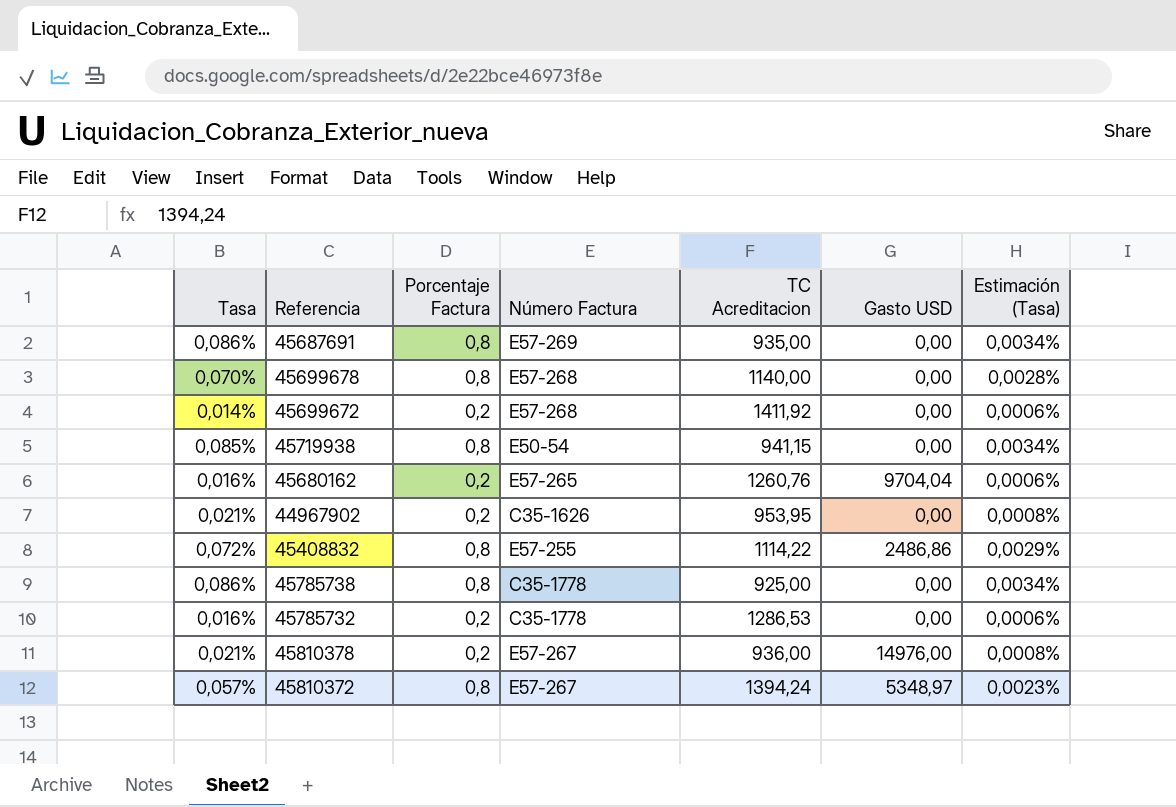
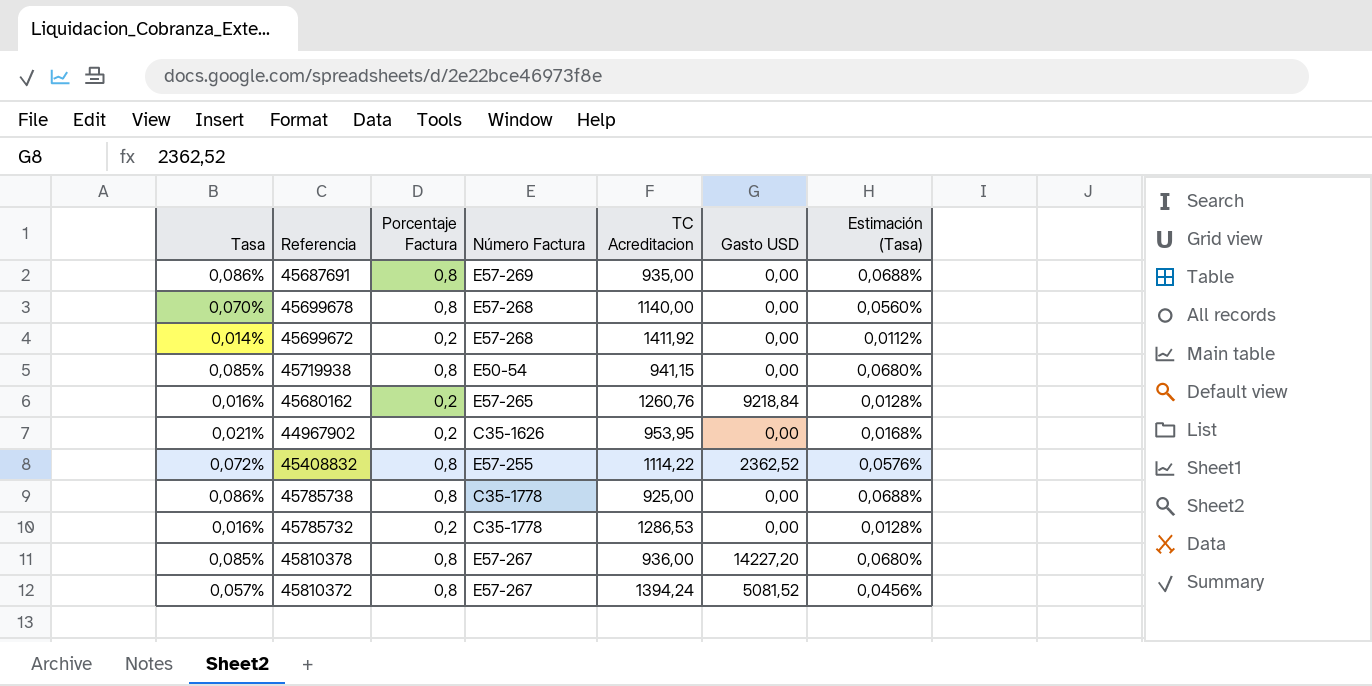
column Estimación (Tasa) | formula: [Tasa] * 0,04 -> [Tasa] * 0,8
45680162 | Gasto USD: 9704,04 -> 9218,84
45408832 | Gasto USD: 2486,86 -> 2362,52
45810378 | Tasa: 0,021% -> 0,085%
45810378 | Porcentaje Factura: 0,2 -> 0,8
45810378 | Gasto USD: 14976,00 -> 14227,20
45810372 | Gasto USD: 5348,97 -> 5081,52

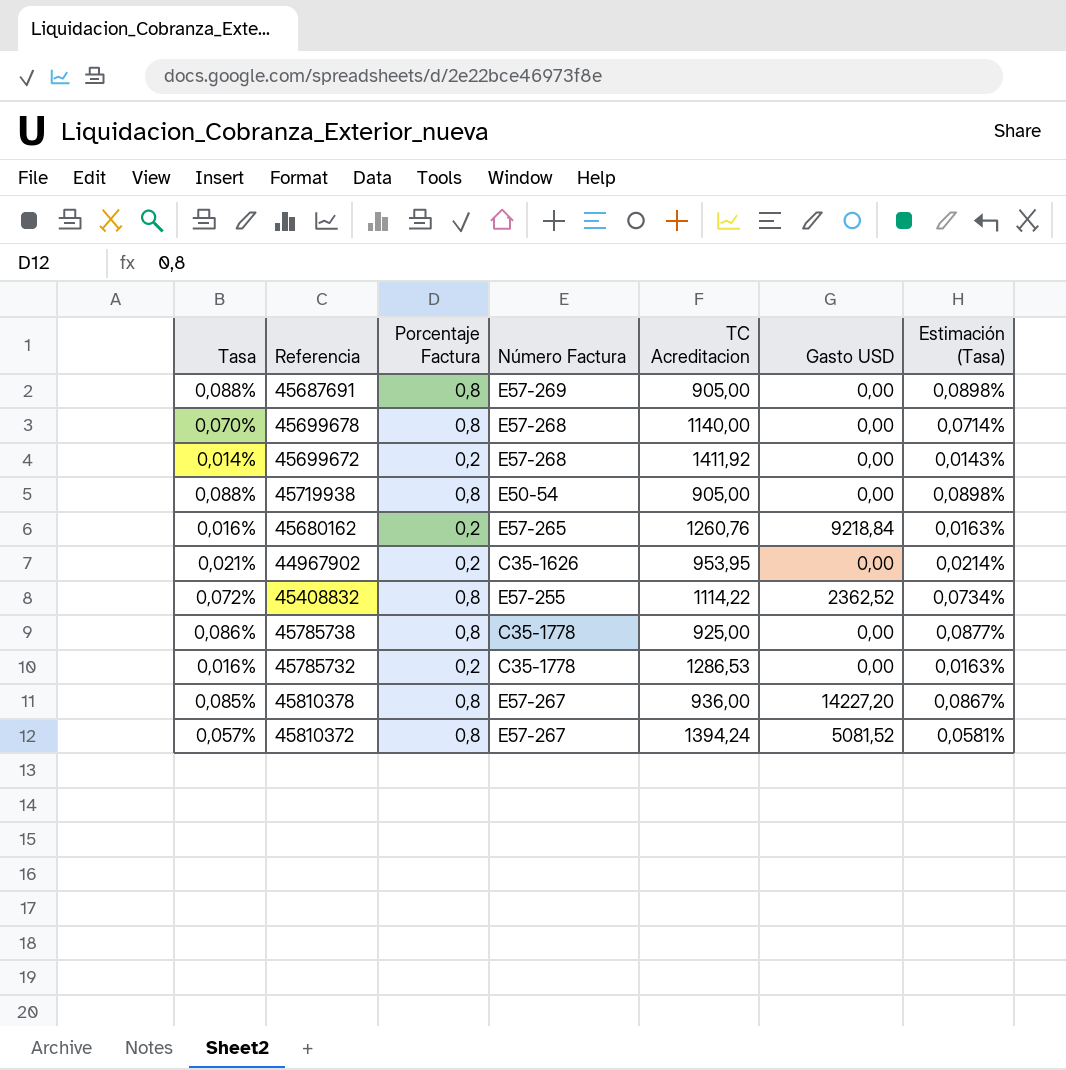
column Estimación (Tasa) | formula: [Tasa] * 0,8 -> [Tasa] * 1,02
45687691 | Tasa: 0,086% -> 0,088%
45687691 | TC Acreditacion: 935,00 -> 905,00
45719938 | Tasa: 0,085% -> 0,088%
45719938 | TC Acreditacion: 941,15 -> 905,00

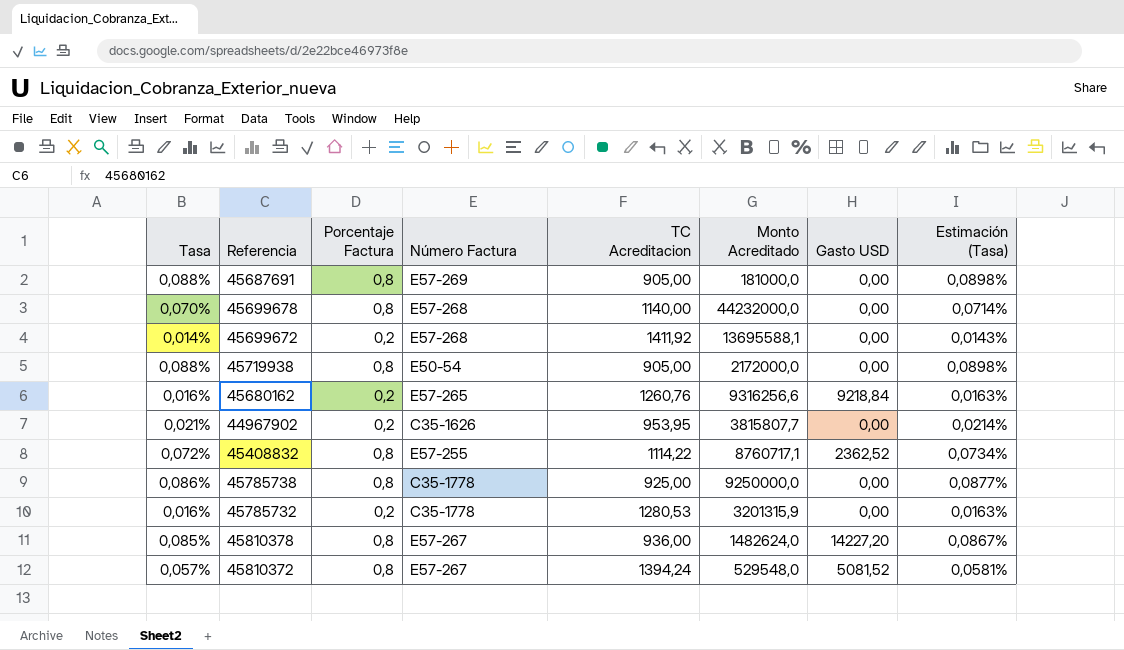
column Monto Acreditado | position: none -> 6
45785732 | TC Acreditacion: 1286,53 -> 1280,53

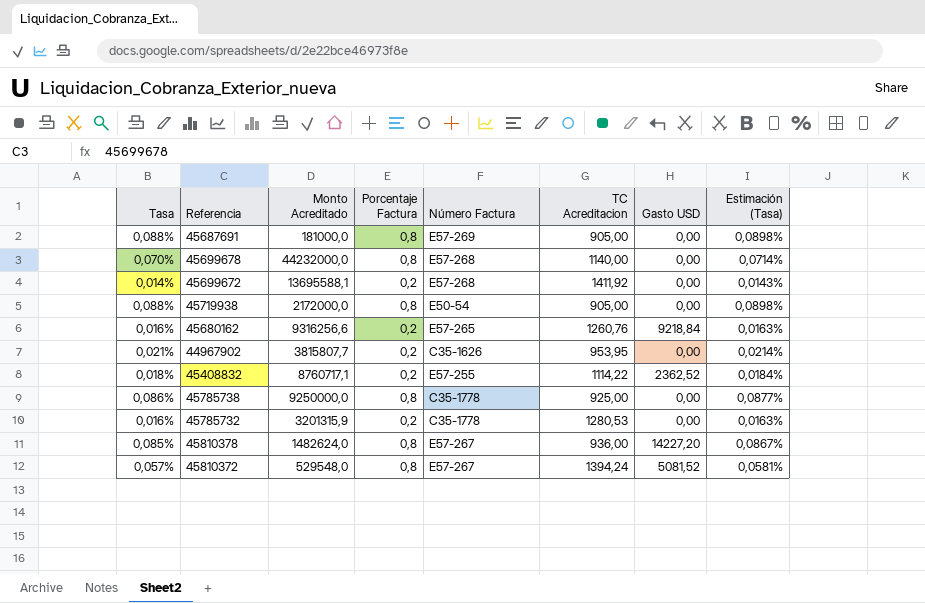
column Monto Acreditado | position: 6 -> 3
45408832 | Tasa: 0,072% -> 0,018%
45408832 | Porcentaje Factura: 0,8 -> 0,2
45408832 | Estimación (Tasa): 0,0734% -> 0,0184%

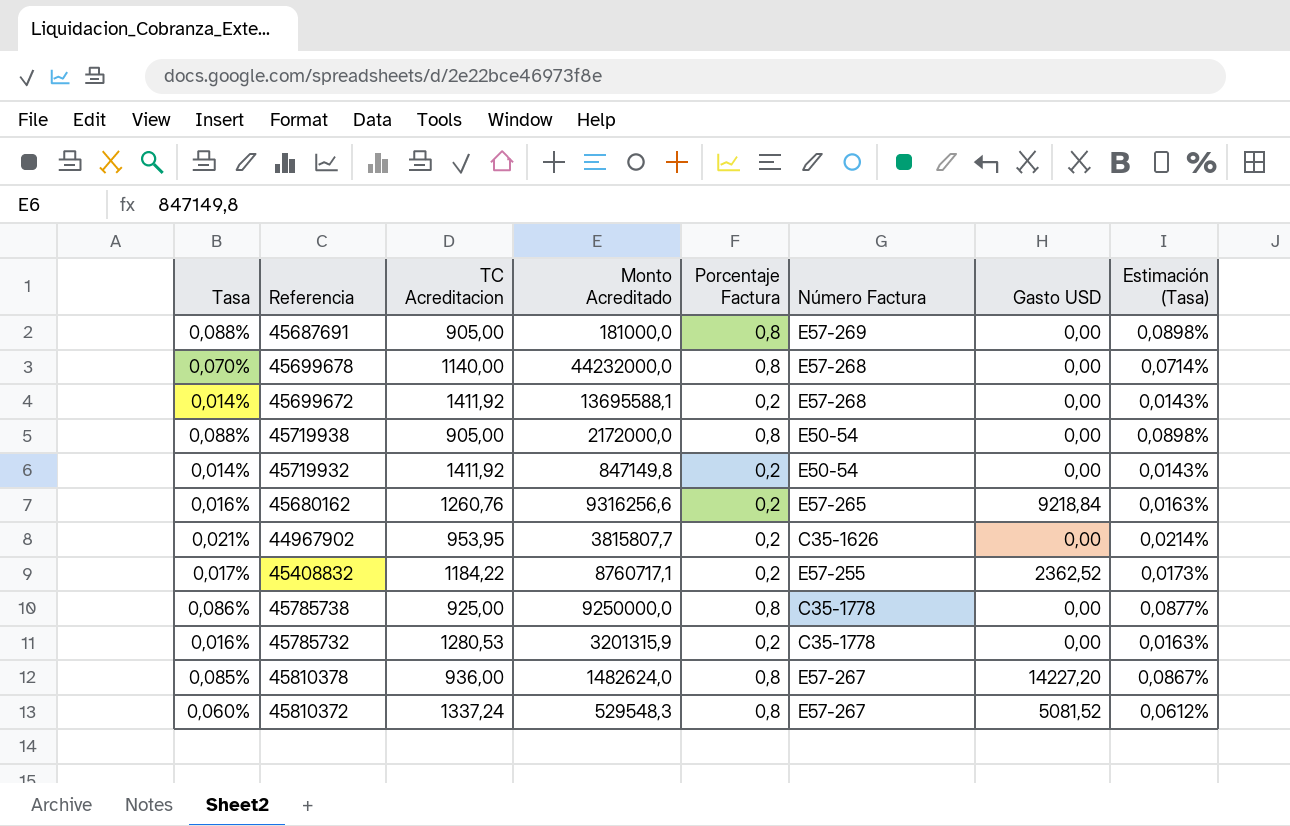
column TC Acreditacion | position: 6 -> 3
row 45719932: none -> 0,014% | 1411,92 | 847149,8 | 0,2 | E50-54 | 0,00 | 0,0143%
45408832 | Tasa: 0,018% -> 0,017%
45408832 | TC Acreditacion: 1114,22 -> 1184,22
45408832 | Estimación (Tasa): 0,0184% -> 0,0173%
45810372 | Tasa: 0,057% -> 0,060%
45810372 | TC Acreditacion: 1394,24 -> 1337,24
45810372 | Monto Acreditado: 529548,0 -> 529548,3
45810372 | Estimación (Tasa): 0,0581% -> 0,0612%

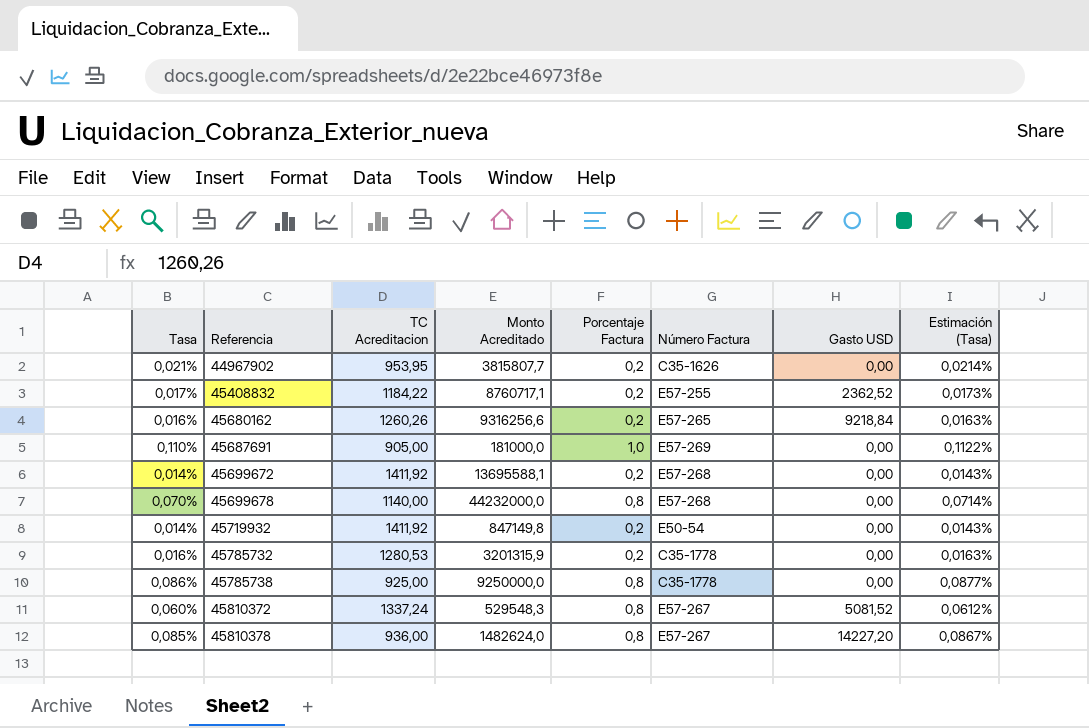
row order: none -> Referencia ascending
row 45719938: 0,088% | 905,00 | 2172000,0 | 0,8 | E50-54 | 0,00 | 0,0898% -> none
45680162 | TC Acreditacion: 1260,76 -> 1260,26
45687691 | Tasa: 0,088% -> 0,110%
45687691 | Porcentaje Factura: 0,8 -> 1,0
45687691 | Estimación (Tasa): 0,0898% -> 0,1122%

